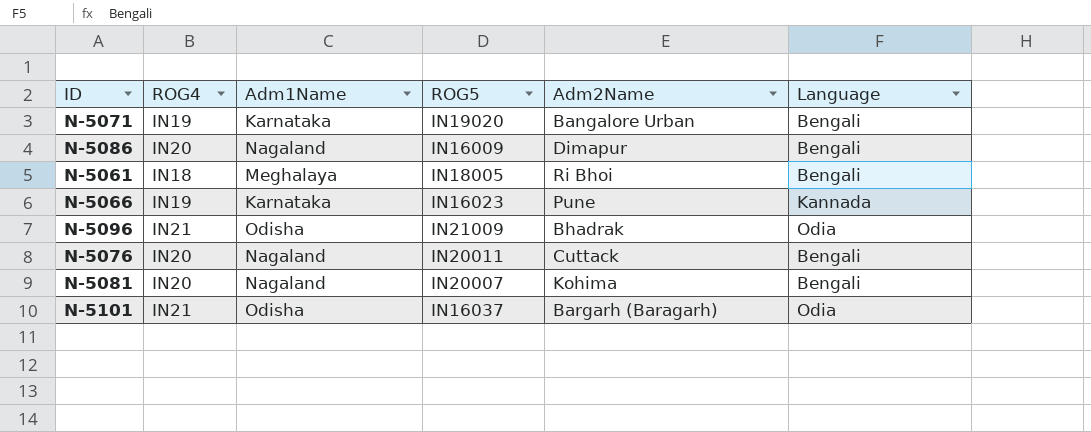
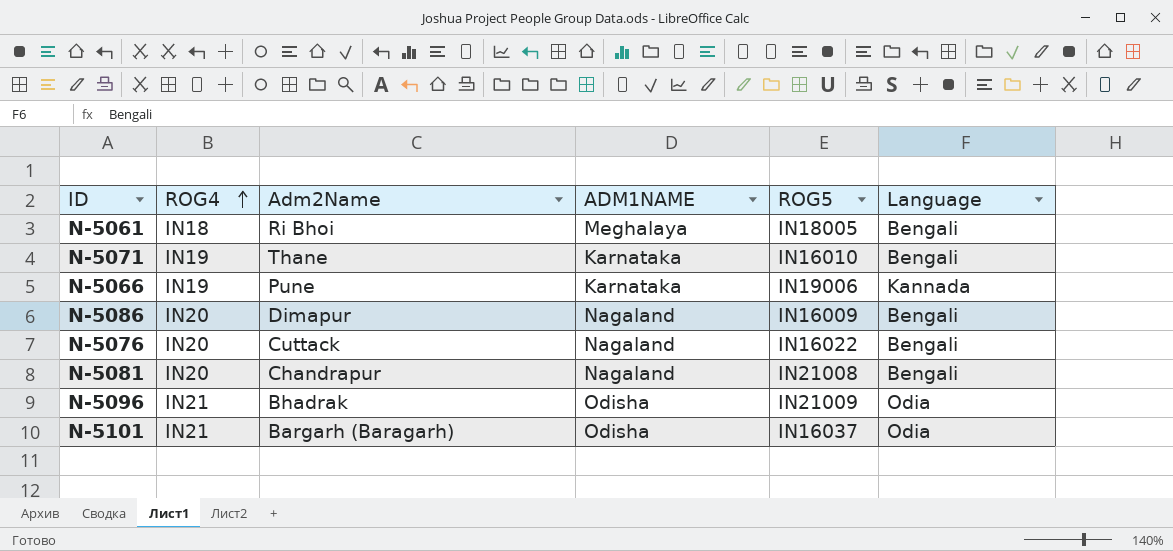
row order: none -> ROG4 ascending
column Adm2Name | position: 5 -> 3
column name: Adm1Name -> ADM1NAME
N-5071 | Adm2Name: Bangalore Urban -> Thane
N-5071 | ROG5: IN19020 -> IN16010
N-5066 | ROG5: IN16023 -> IN19006
N-5076 | ROG5: IN20011 -> IN16022
N-5081 | Adm2Name: Kohima -> Chandrapur
N-5081 | ROG5: IN20007 -> IN21008

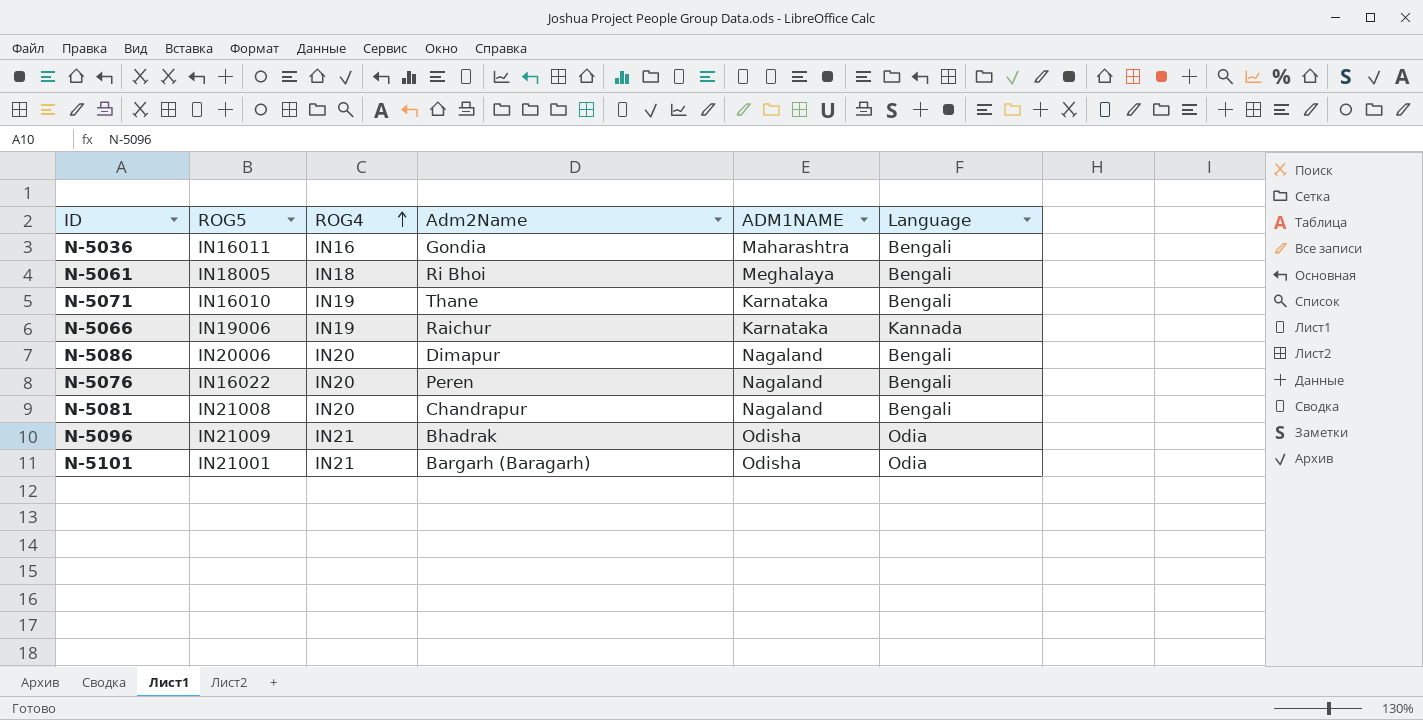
column ROG5 | position: 5 -> 2
row N-5036: none -> IN16011 | IN16 | Gondia | Maharashtra | Bengali
N-5066 | Adm2Name: Pune -> Raichur
N-5086 | ROG5: IN16009 -> IN20006
N-5076 | Adm2Name: Cuttack -> Peren
N-5101 | ROG5: IN16037 -> IN21001

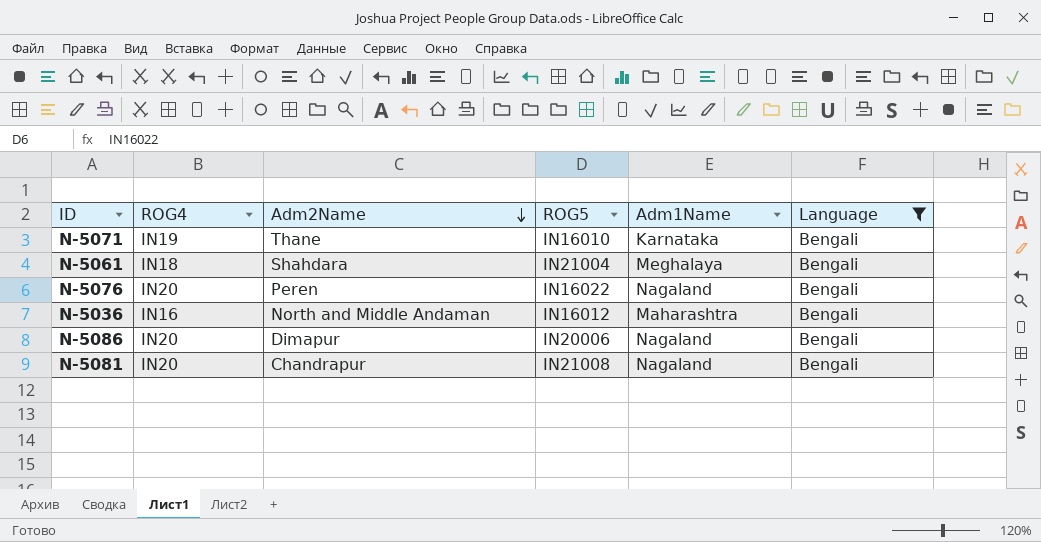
filter: none -> Language = Bengali
row order: ROG4 ascending -> Adm2Name descending
column ROG5 | position: 2 -> 4
column name: ADM1NAME -> Adm1Name
N-5061 | Adm2Name: Ri Bhoi -> Shahdara
N-5061 | ROG5: IN18005 -> IN21004
N-5036 | Adm2Name: Gondia -> North and Middle Andaman
N-5036 | ROG5: IN16011 -> IN16012

